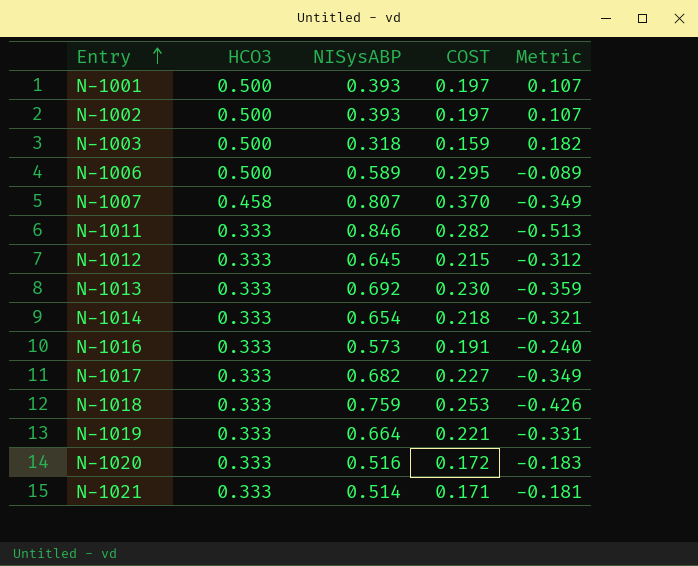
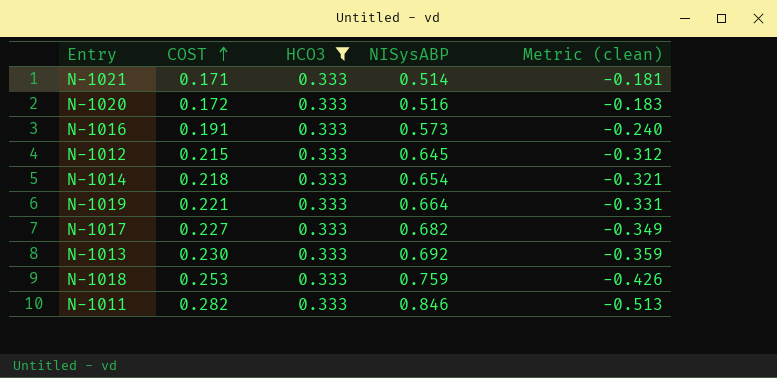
filter: none -> HCO3 = 0.333
row order: Entry ascending -> COST ascending
column COST | position: 4 -> 2
column name: Metric -> Metric (clean)

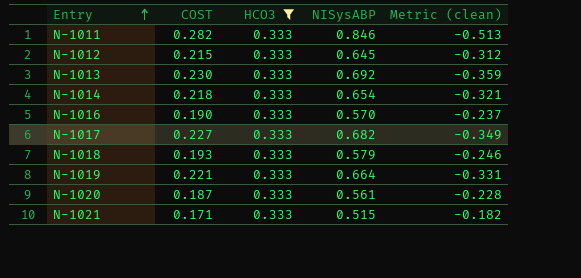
row order: COST ascending -> Entry ascending
N-1016 | COST: 0.191 -> 0.190
N-1016 | NISysABP: 0.573 -> 0.570
N-1016 | Metric (clean): -0.240 -> -0.237
N-1018 | COST: 0.253 -> 0.193
N-1018 | NISysABP: 0.759 -> 0.579
N-1018 | Metric (clean): -0.426 -> -0.246
N-1020 | COST: 0.172 -> 0.187
N-1020 | NISysABP: 0.516 -> 0.561
N-1020 | Metric (clean): -0.183 -> -0.228
N-1021 | NISysABP: 0.514 -> 0.515
N-1021 | Metric (clean): -0.181 -> -0.182

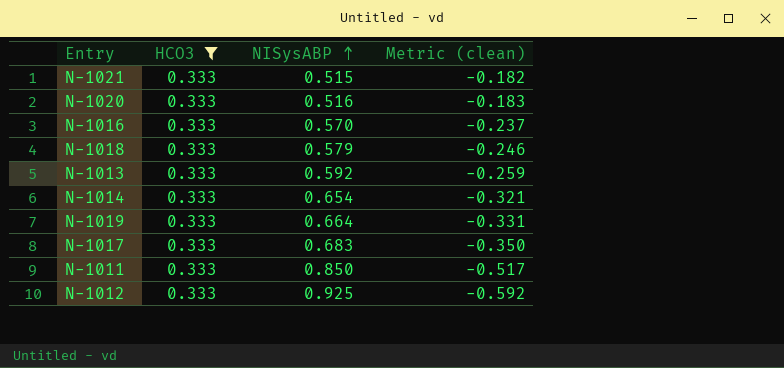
row order: Entry ascending -> NISysABP ascending
column COST | formula: [HCO3] * [NISysABP] -> none
N-1020 | NISysABP: 0.561 -> 0.516
N-1020 | Metric (clean): -0.228 -> -0.183
N-1013 | NISysABP: 0.692 -> 0.592
N-1013 | Metric (clean): -0.359 -> -0.259
N-1017 | NISysABP: 0.682 -> 0.683
N-1017 | Metric (clean): -0.349 -> -0.350
N-1011 | NISysABP: 0.846 -> 0.850
N-1011 | Metric (clean): -0.513 -> -0.517
N-1012 | NISysABP: 0.645 -> 0.925
N-1012 | Metric (clean): -0.312 -> -0.592

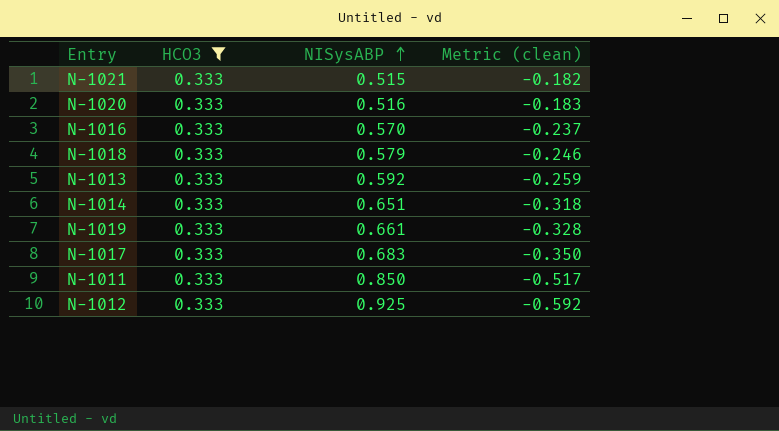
N-1014 | NISysABP: 0.654 -> 0.651
N-1014 | Metric (clean): -0.321 -> -0.318
N-1019 | NISysABP: 0.664 -> 0.661
N-1019 | Metric (clean): -0.331 -> -0.328

